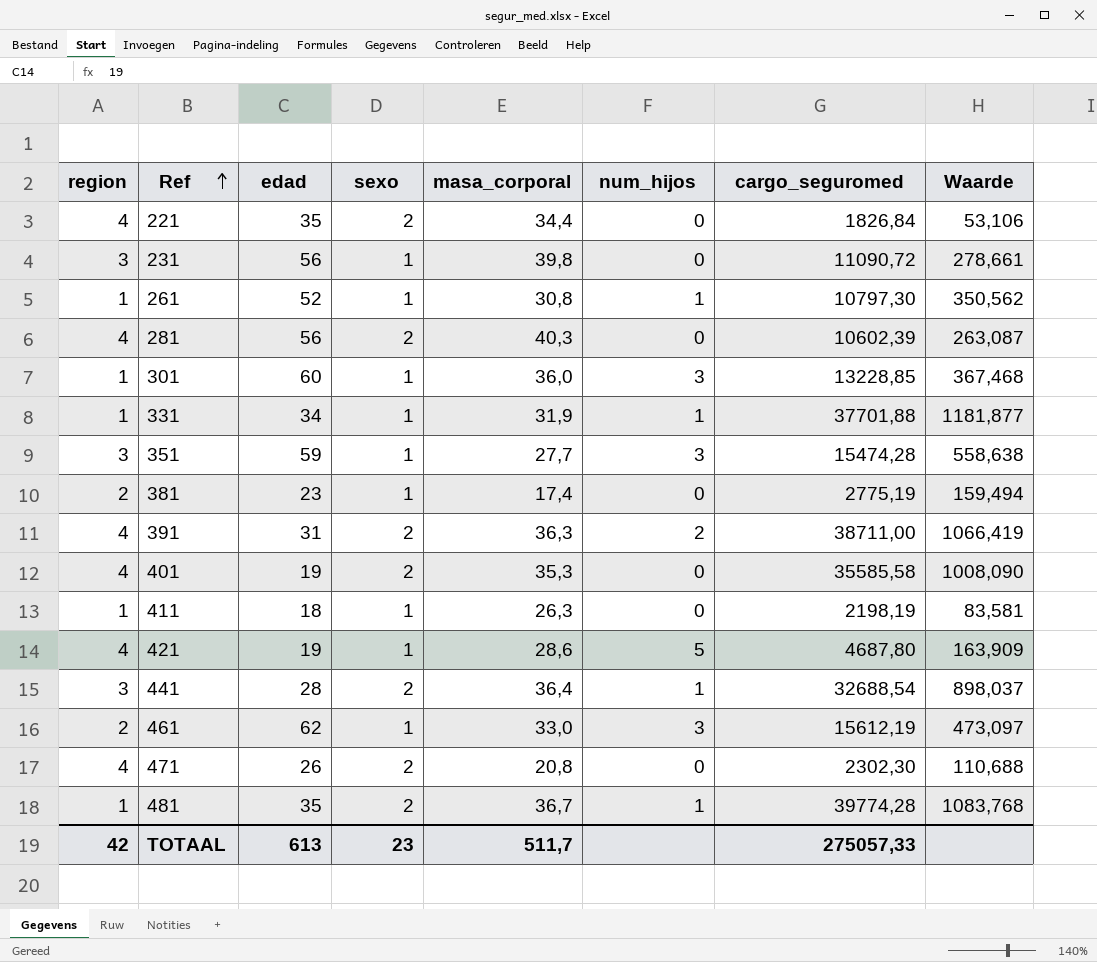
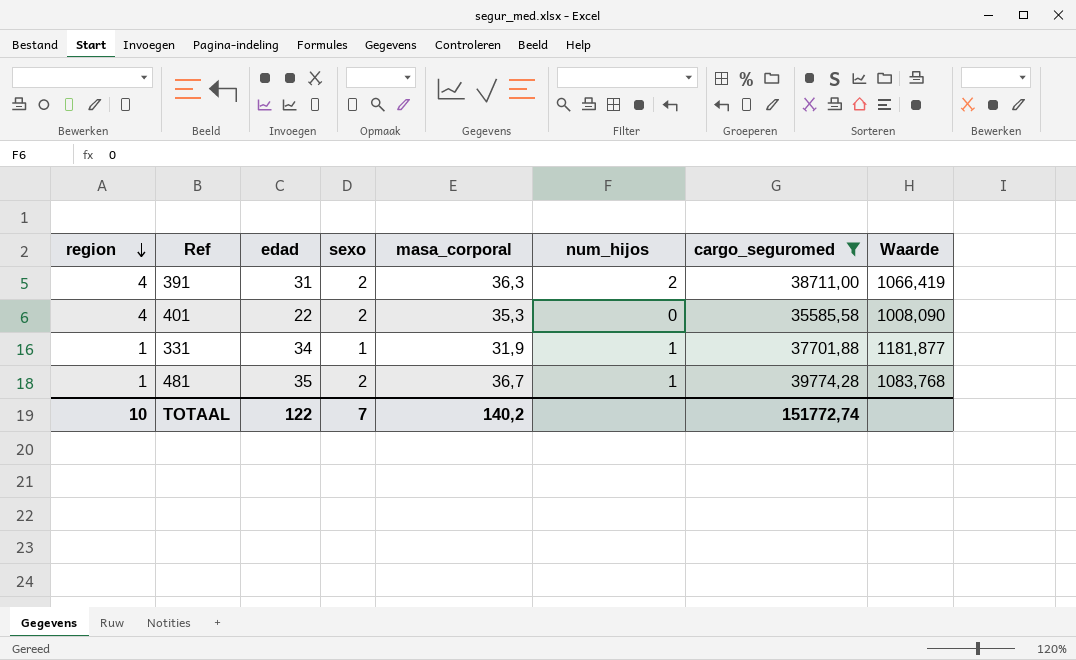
filter: none -> cargo_seguromed >= 35585,58
row order: Ref ascending -> region descending
401 | edad: 19 -> 22
TOTAAL | region: 42 -> 10
TOTAAL | edad: 613 -> 122
TOTAAL | sexo: 23 -> 7
TOTAAL | masa_corporal: 511,7 -> 140,2
TOTAAL | cargo_seguromed: 275057,33 -> 151772,74

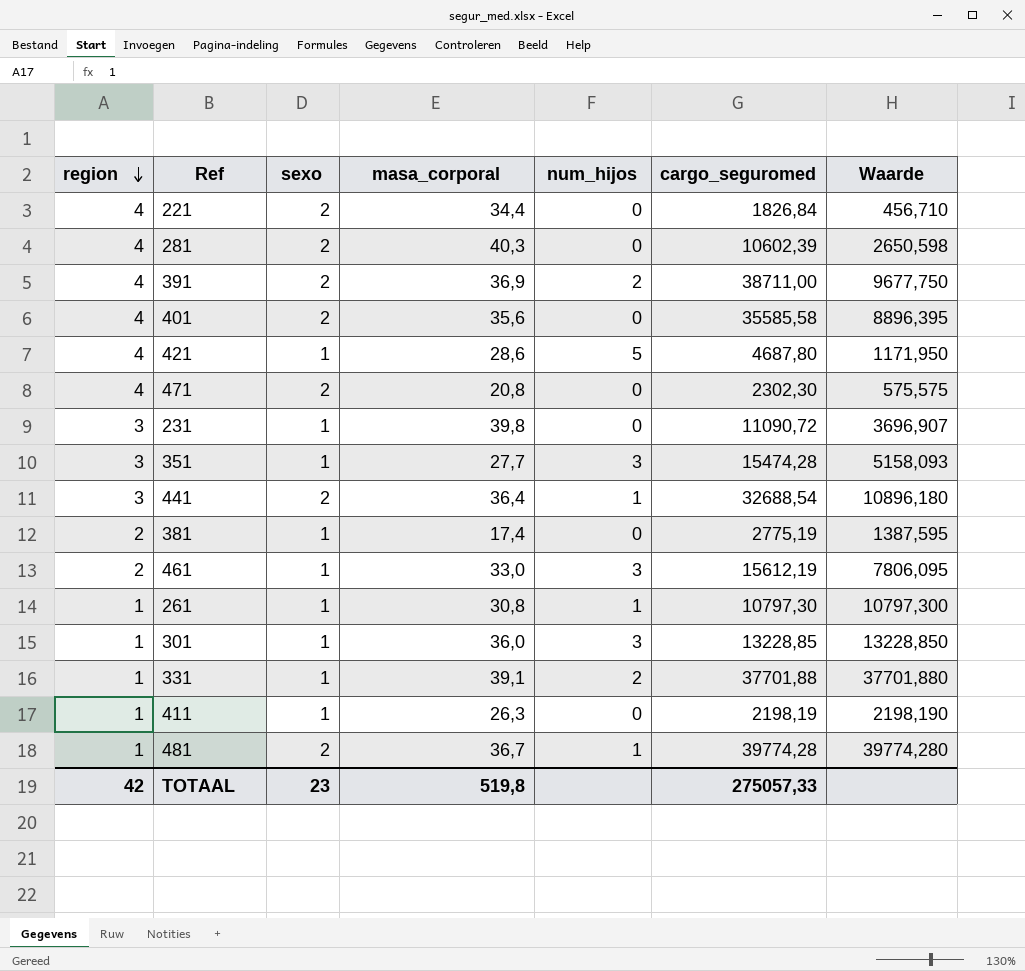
filter: cargo_seguromed >= 35585,58 -> none
column edad | position: 3 -> none
column Waarde | formula: [cargo_seguromed] / [masa_corporal] -> [cargo_seguromed] / [region]
391 | masa_corporal: 36,3 -> 36,9
401 | masa_corporal: 35,3 -> 35,6
331 | masa_corporal: 31,9 -> 39,1
331 | num_hijos: 1 -> 2
TOTAAL | region: 10 -> 42
TOTAAL | sexo: 7 -> 23
TOTAAL | masa_corporal: 140,2 -> 519,8
TOTAAL | cargo_seguromed: 151772,74 -> 275057,33

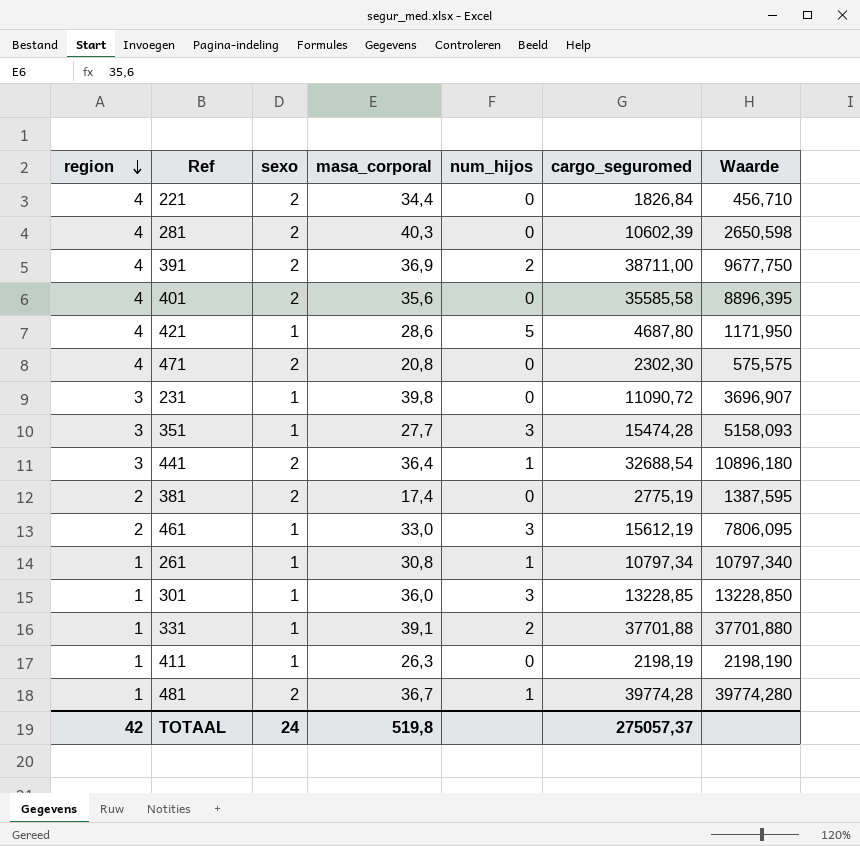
381 | sexo: 1 -> 2
261 | cargo_seguromed: 10797,30 -> 10797,34
261 | Waarde: 10797,300 -> 10797,340
TOTAAL | sexo: 23 -> 24
TOTAAL | cargo_seguromed: 275057,33 -> 275057,37

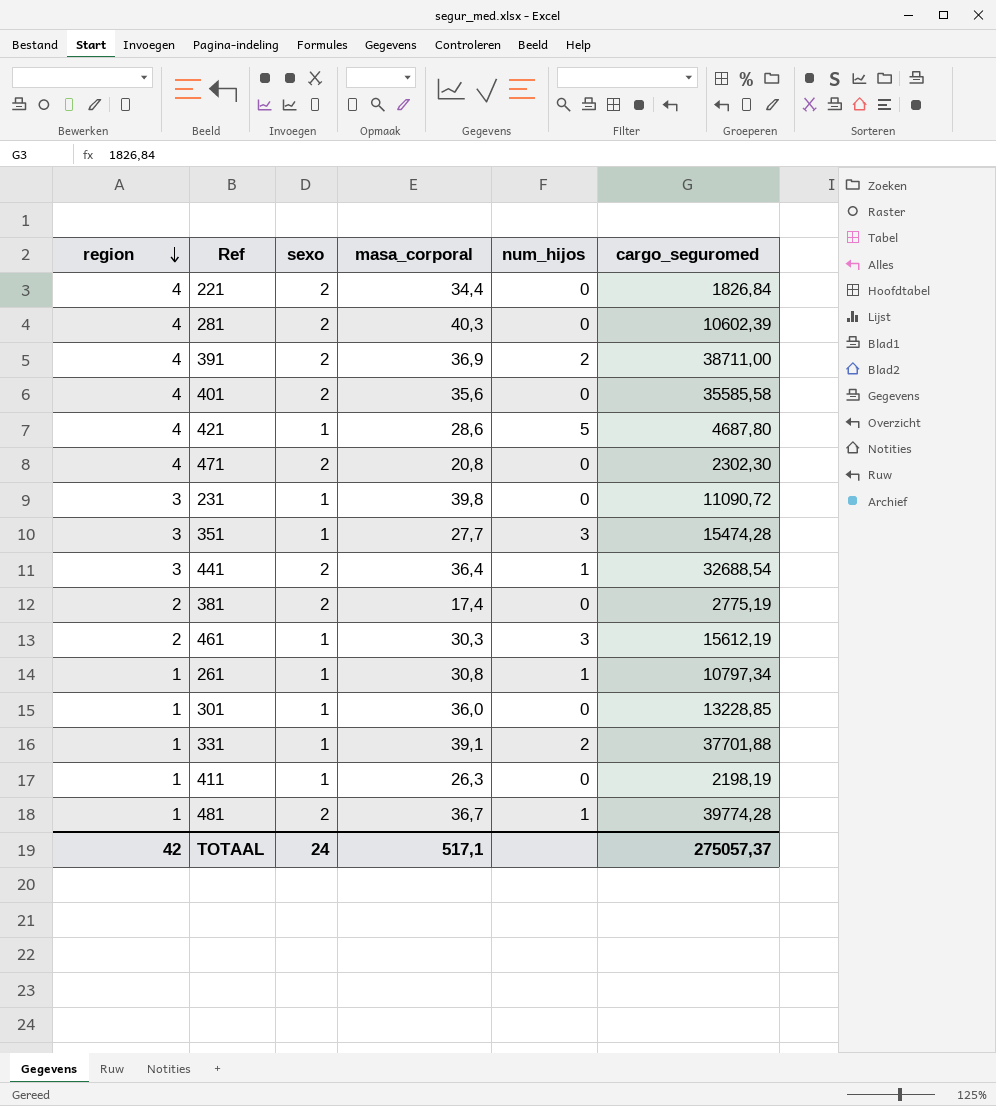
column Waarde | formula: [cargo_seguromed] / [region] -> none
461 | masa_corporal: 33,0 -> 30,3
301 | num_hijos: 3 -> 0
TOTAAL | masa_corporal: 519,8 -> 517,1

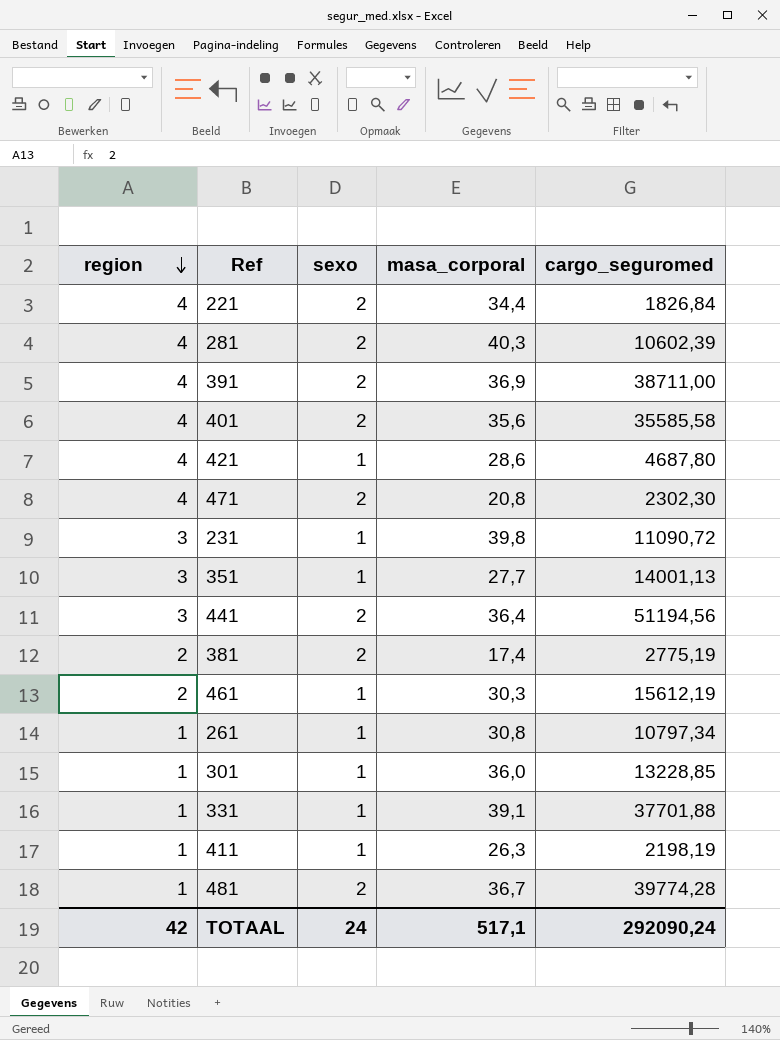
column num_hijos | position: 5 -> none
351 | cargo_seguromed: 15474,28 -> 14001,13
441 | cargo_seguromed: 32688,54 -> 51194,56
TOTAAL | cargo_seguromed: 275057,37 -> 292090,24

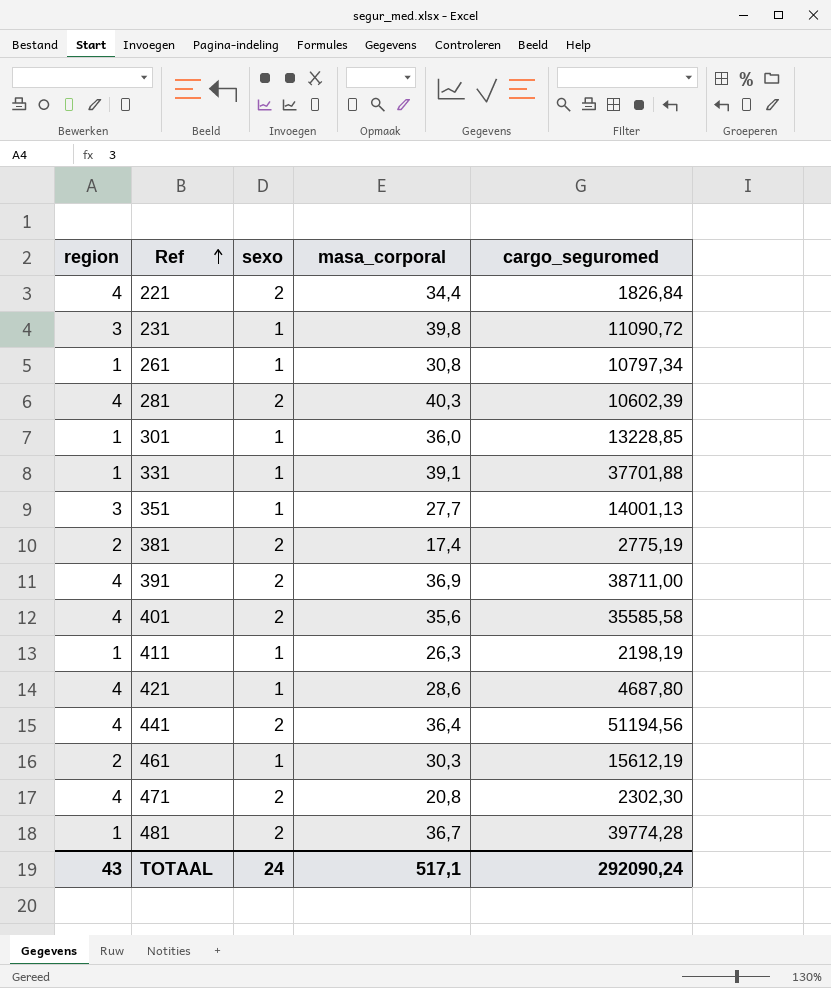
row order: region descending -> Ref ascending
441 | region: 3 -> 4
TOTAAL | region: 42 -> 43

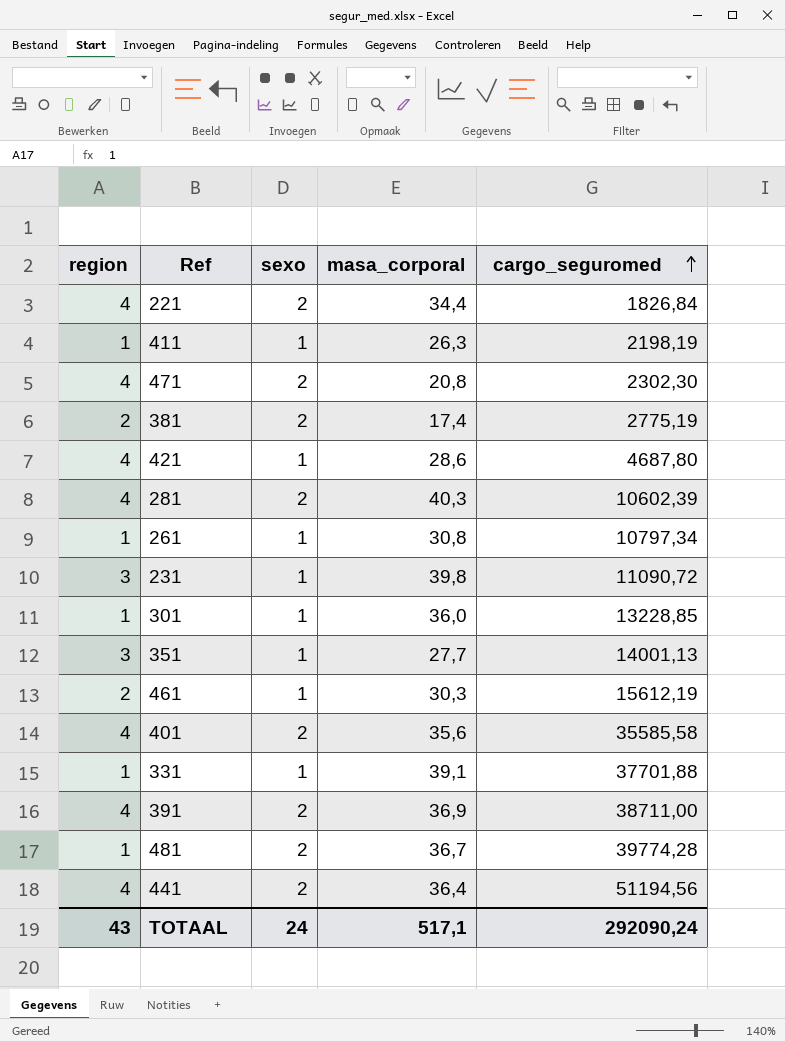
row order: Ref ascending -> cargo_seguromed ascending

